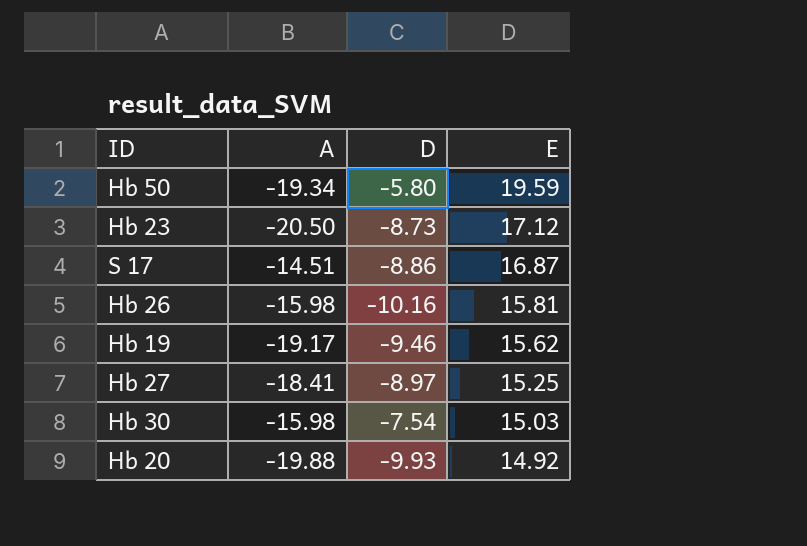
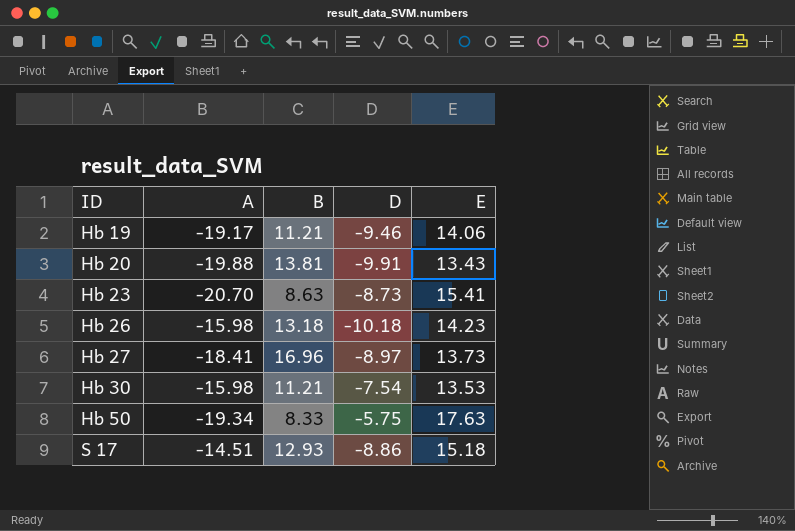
row order: E descending -> ID ascending
column B | position: none -> 3
Hb 19 | E: 15.62 -> 14.06
Hb 20 | D: -9.93 -> -9.91
Hb 20 | E: 14.92 -> 13.43
Hb 23 | A: -20.50 -> -20.70
Hb 23 | E: 17.12 -> 15.41
Hb 26 | D: -10.16 -> -10.18
Hb 26 | E: 15.81 -> 14.23
Hb 27 | E: 15.25 -> 13.73
Hb 30 | E: 15.03 -> 13.53
Hb 50 | D: -5.80 -> -5.75
Hb 50 | E: 19.59 -> 17.63
S 17 | E: 16.87 -> 15.18

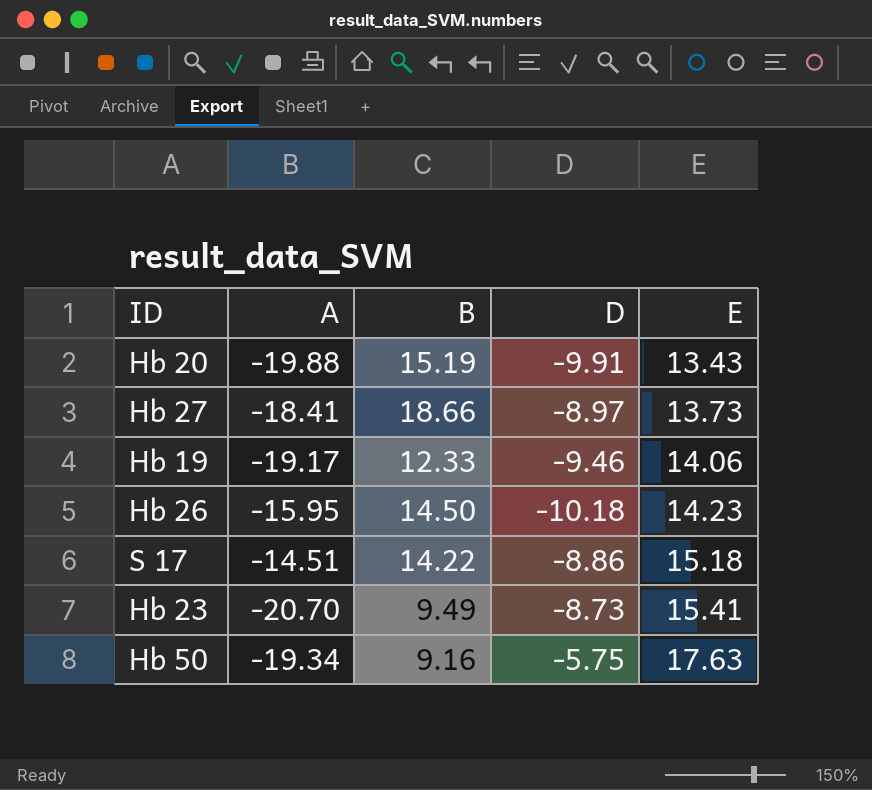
row order: ID ascending -> E ascending
row Hb 30: -15.98 | 11.21 | -7.54 | 13.53 -> none
Hb 20 | B: 13.81 -> 15.19
Hb 27 | B: 16.96 -> 18.66
Hb 19 | B: 11.21 -> 12.33
Hb 26 | A: -15.98 -> -15.95
Hb 26 | B: 13.18 -> 14.50
S 17 | B: 12.93 -> 14.22
Hb 23 | B: 8.63 -> 9.49
Hb 50 | B: 8.33 -> 9.16

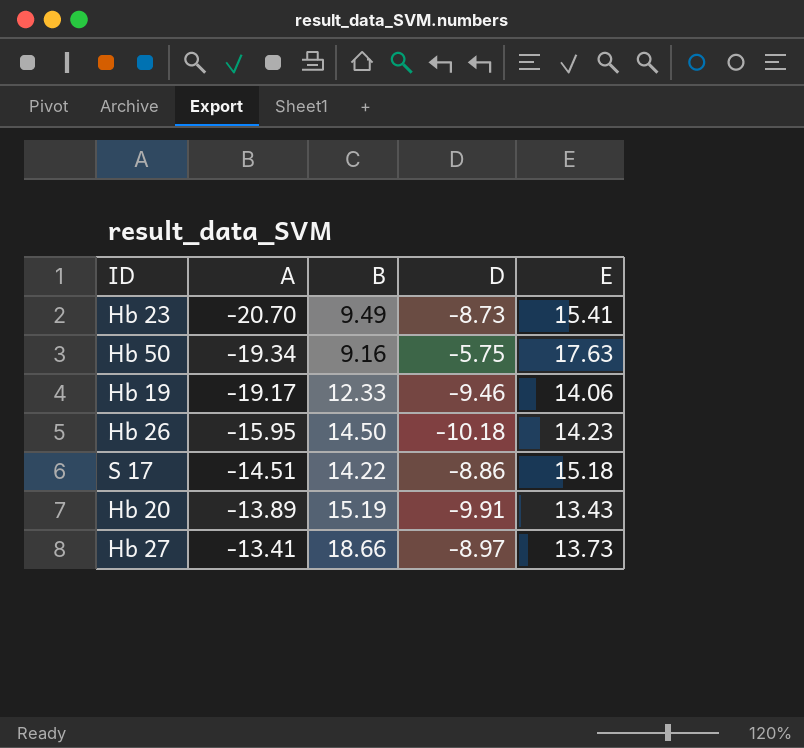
row order: E ascending -> A ascending
Hb 20 | A: -19.88 -> -13.89
Hb 27 | A: -18.41 -> -13.41

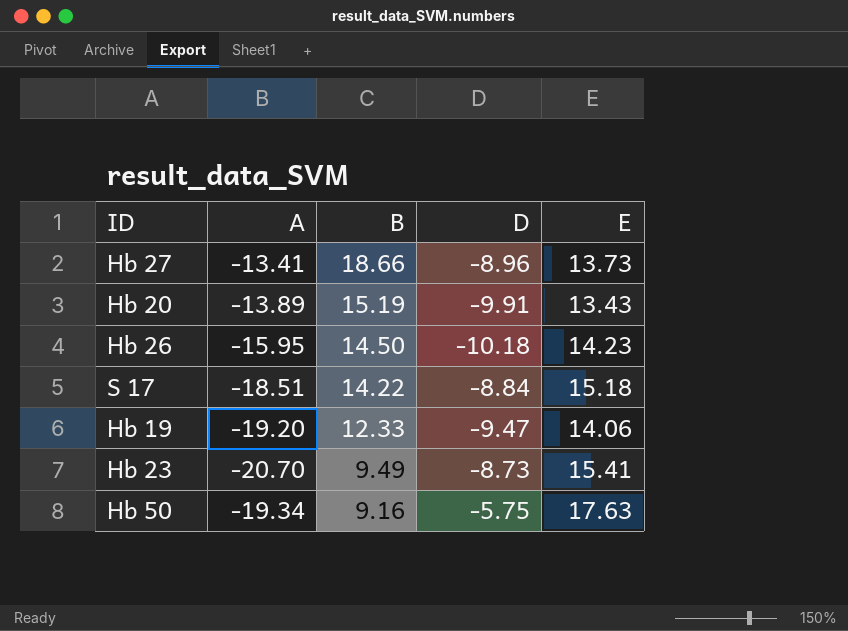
row order: A ascending -> B descending
Hb 27 | D: -8.97 -> -8.96
S 17 | A: -14.51 -> -18.51
S 17 | D: -8.86 -> -8.84
Hb 19 | A: -19.17 -> -19.20
Hb 19 | D: -9.46 -> -9.47

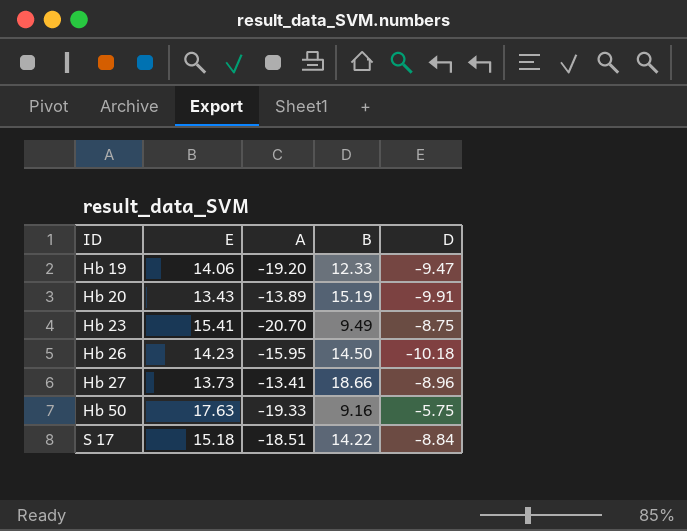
row order: B descending -> ID ascending
column E | position: 5 -> 2
Hb 23 | D: -8.73 -> -8.75
Hb 50 | A: -19.34 -> -19.33

